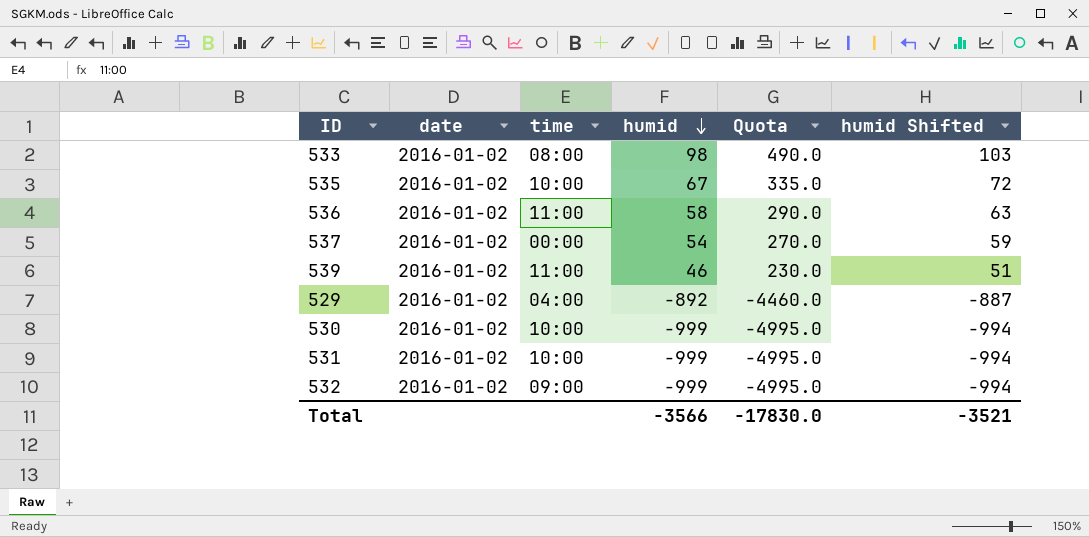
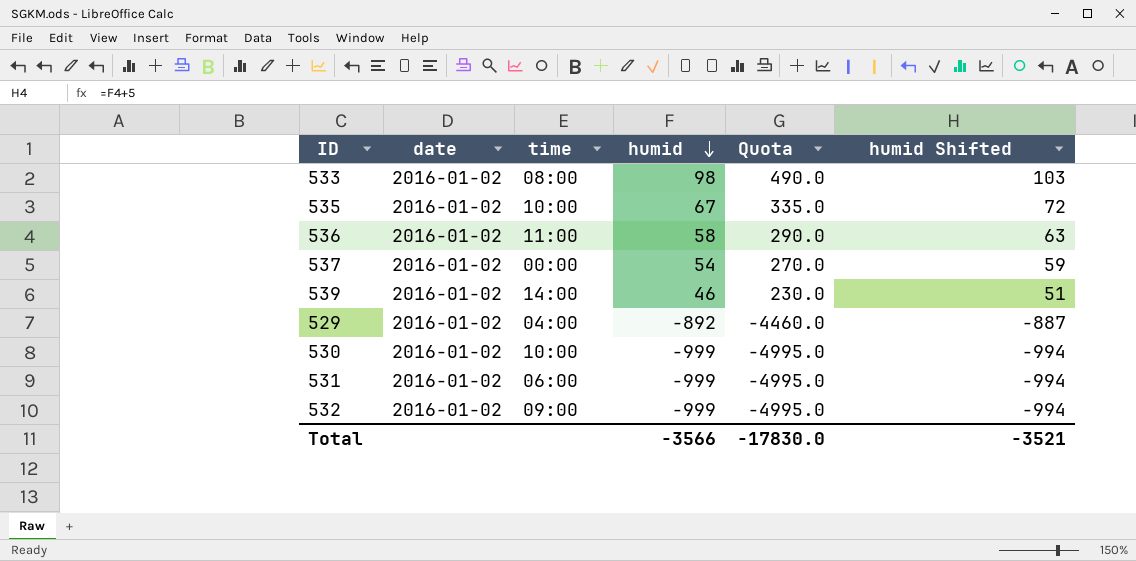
539 | time: 11:00 -> 14:00
531 | time: 10:00 -> 06:00

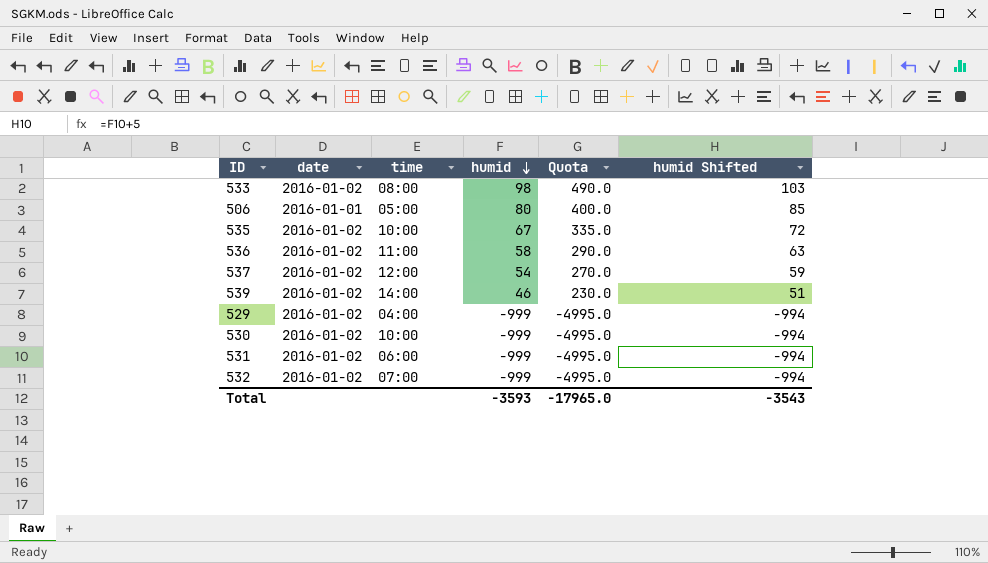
row 506: none -> 2016-01-01 | 05:00 | 80 | 400.0 | 85
537 | time: 00:00 -> 12:00
529 | humid: -892 -> -999
529 | Quota: -4460.0 -> -4995.0
529 | humid Shifted: -887 -> -994
532 | time: 09:00 -> 07:00
Total | humid: -3566 -> -3593
Total | Quota: -17830.0 -> -17965.0
Total | humid Shifted: -3521 -> -3543

